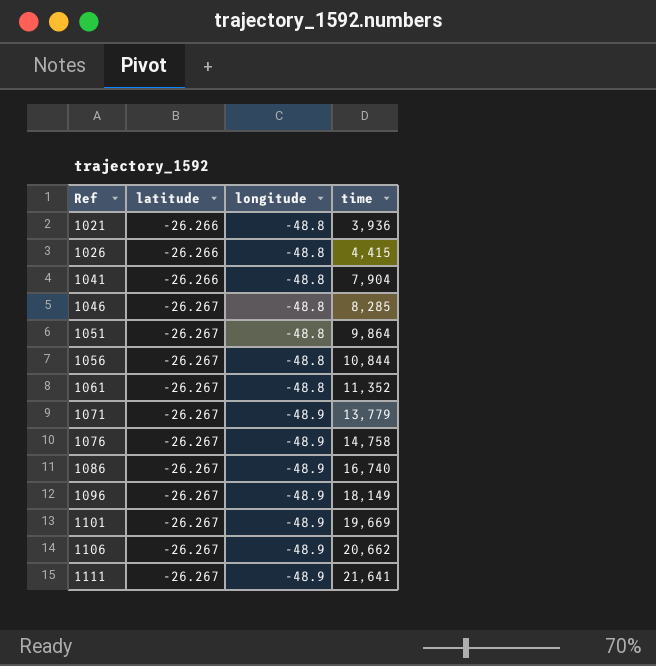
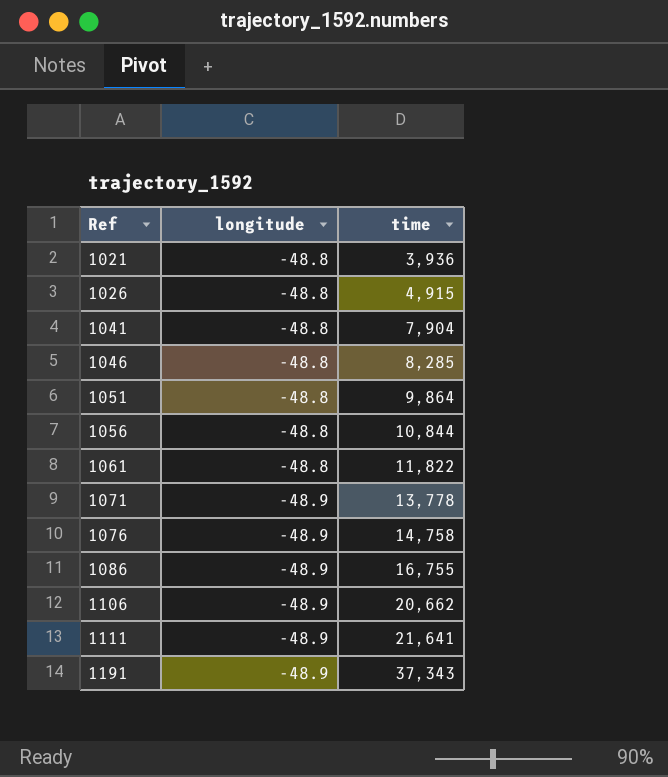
column latitude | position: 2 -> none
row 1096: -26.267 | -48.9 | 18,149 -> none
row 1101: -26.267 | -48.9 | 19,669 -> none
1026 | time: 4,415 -> 4,915
1061 | time: 11,352 -> 11,822
1071 | time: 13,779 -> 13,778
1086 | time: 16,740 -> 16,755
row 1191: none -> -48.9 | 37,343

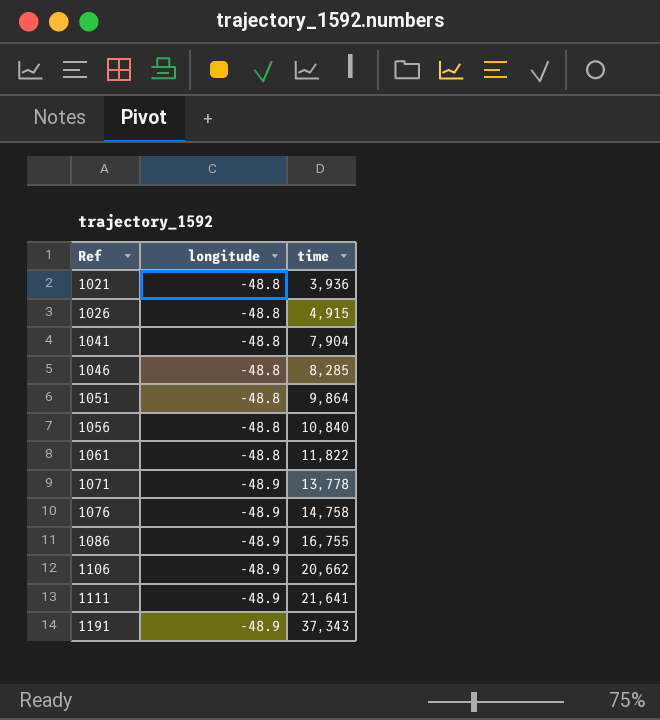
1056 | time: 10,844 -> 10,840

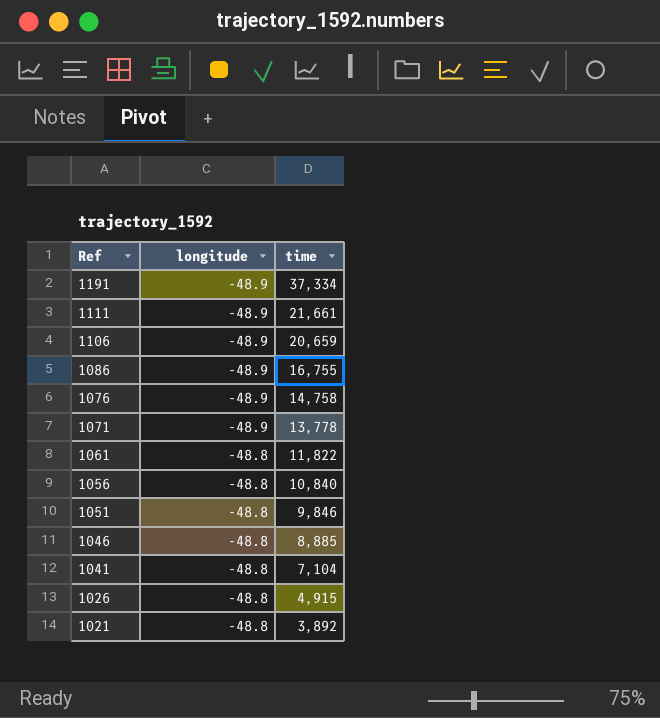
row order: Ref ascending -> Ref descending
1191 | time: 37,343 -> 37,334
1111 | time: 21,641 -> 21,661
1106 | time: 20,662 -> 20,659
1051 | time: 9,864 -> 9,846
1046 | time: 8,285 -> 8,885
1041 | time: 7,904 -> 7,104
1021 | time: 3,936 -> 3,892

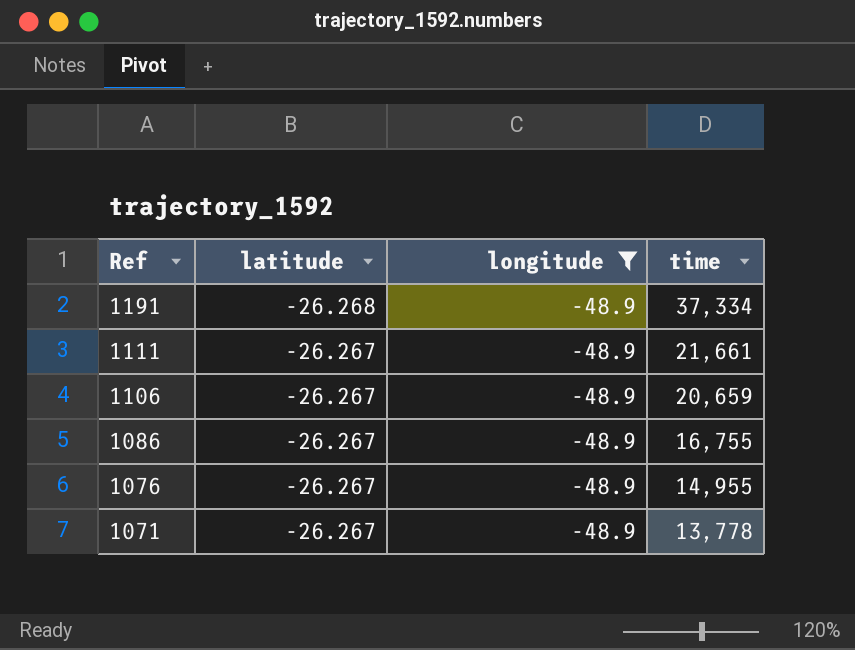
filter: none -> longitude = -48.9
column latitude | position: none -> 2
1076 | time: 14,758 -> 14,955

